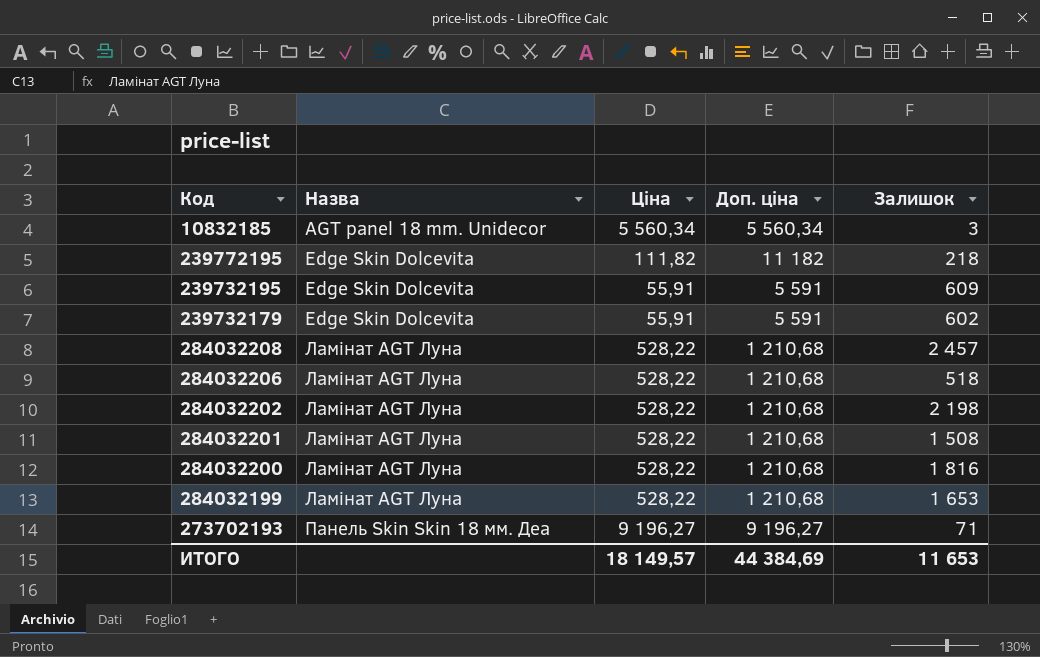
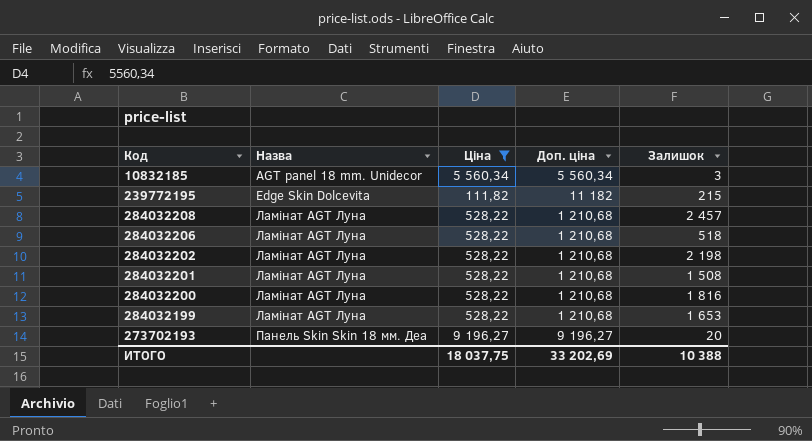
filter: none -> Ціна != 55,91
239772195 | Залишок: 218 -> 215
273702193 | Залишок: 71 -> 20
ИТОГО | Ціна: 18 149,57 -> 18 037,75
ИТОГО | Доп. ціна: 44 384,69 -> 33 202,69
ИТОГО | Залишок: 11 653 -> 10 388

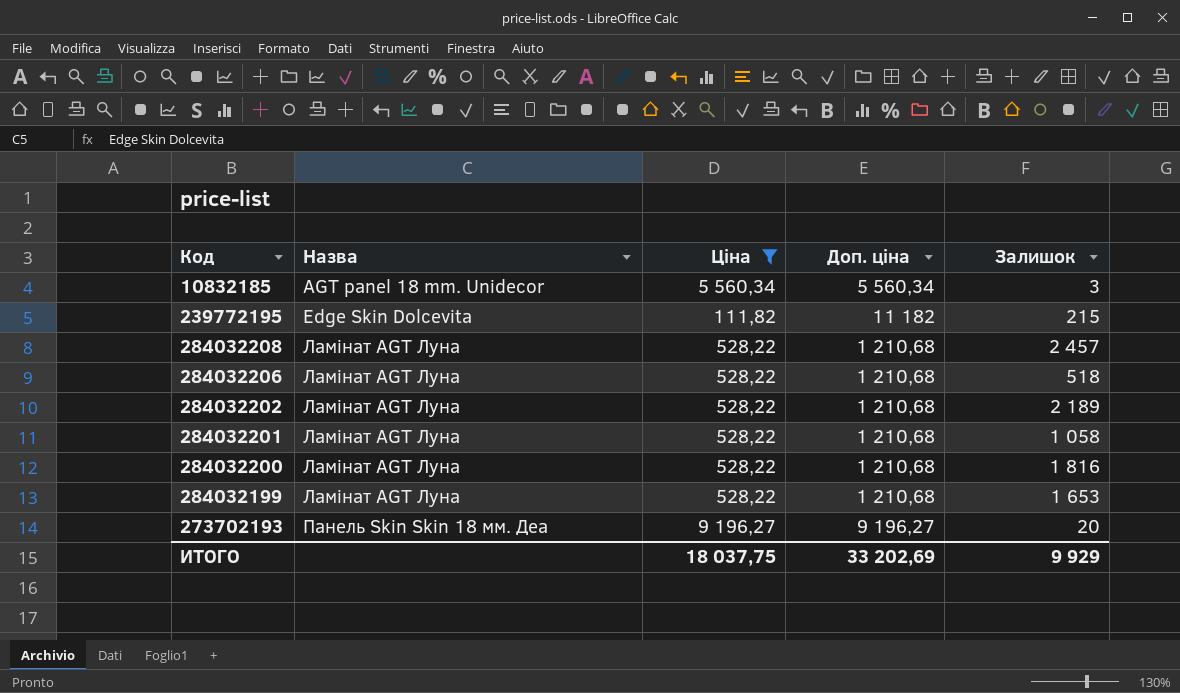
284032202 | Залишок: 2 198 -> 2 189
284032201 | Залишок: 1 508 -> 1 058
ИТОГО | Залишок: 10 388 -> 9 929

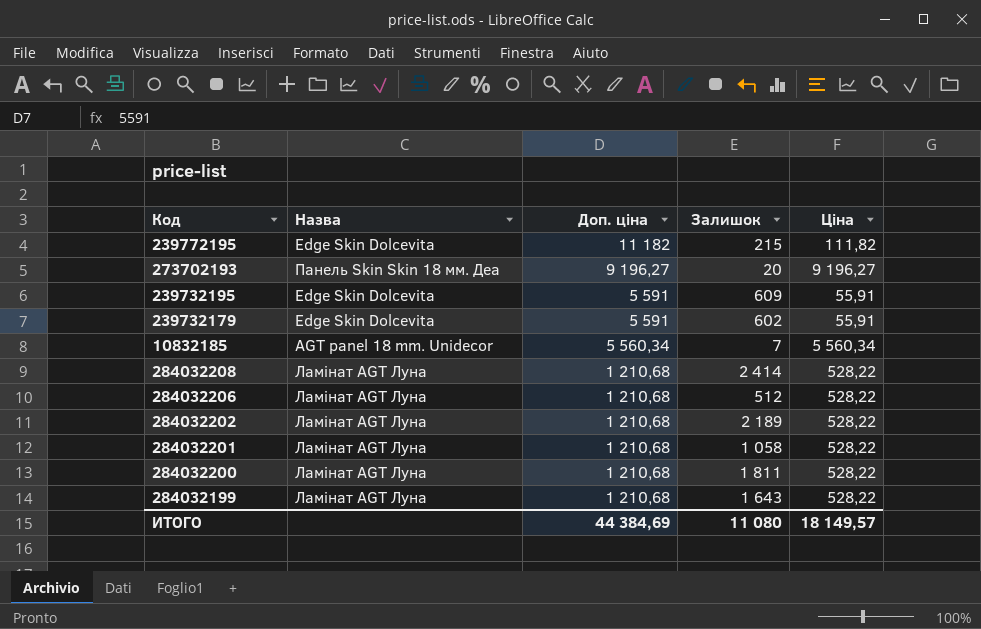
filter: Ціна != 55,91 -> none
row order: Назва ascending -> Доп. ціна descending
column Ціна | position: 3 -> 5
10832185 | Залишок: 3 -> 7
284032208 | Залишок: 2 457 -> 2 414
284032206 | Залишок: 518 -> 512
284032200 | Залишок: 1 816 -> 1 811
284032199 | Залишок: 1 653 -> 1 643
ИТОГО | Доп. ціна: 33 202,69 -> 44 384,69
ИТОГО | Залишок: 9 929 -> 11 080
ИТОГО | Ціна: 18 037,75 -> 18 149,57

